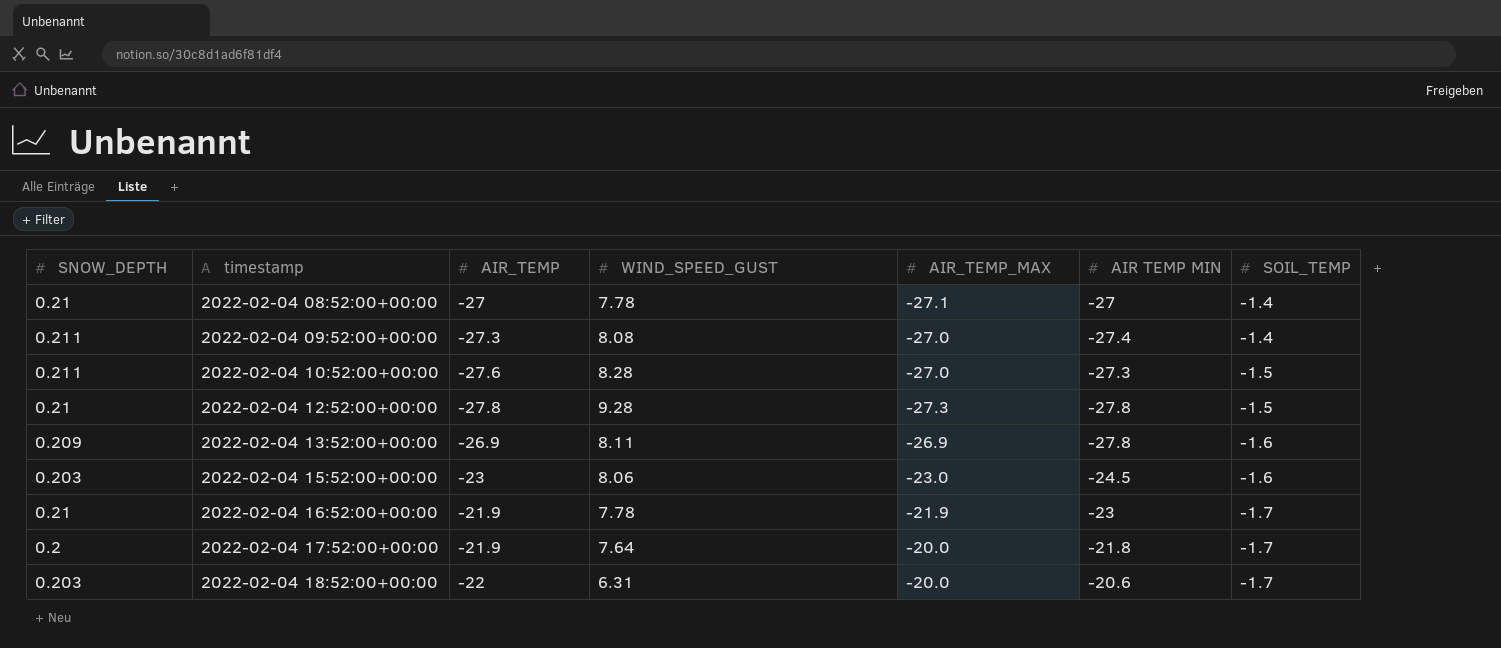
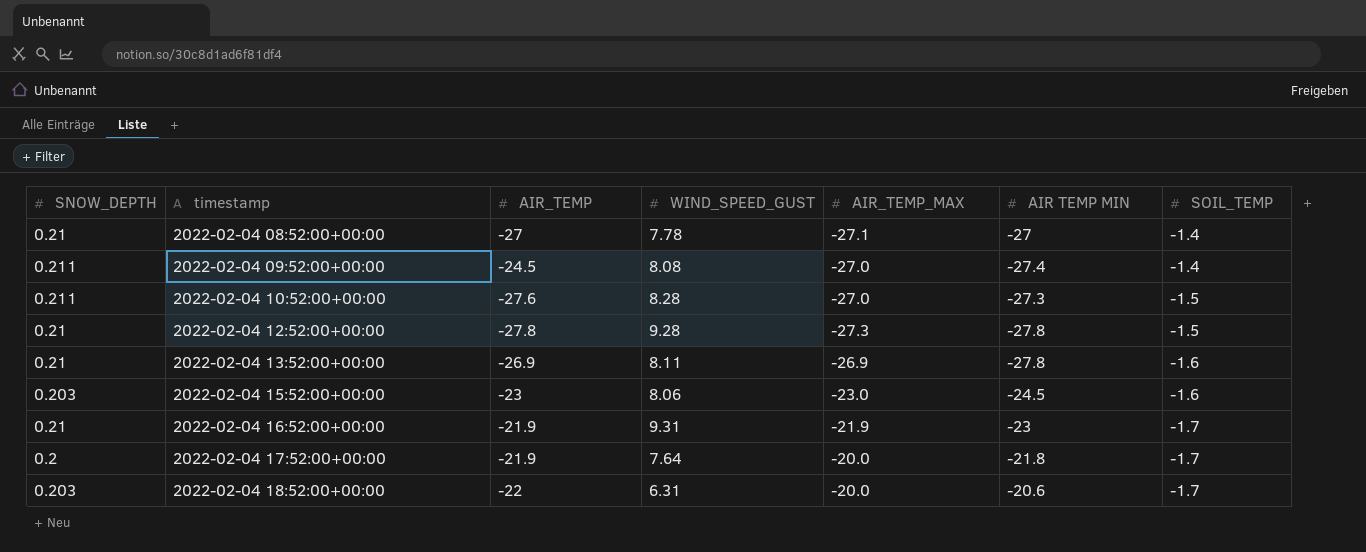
2022-02-04 09:52:00+00:00 | AIR_TEMP: -27.3 -> -24.5
2022-02-04 13:52:00+00:00 | SNOW_DEPTH: 0.209 -> 0.21
2022-02-04 16:52:00+00:00 | WIND_SPEED_GUST: 7.78 -> 9.31

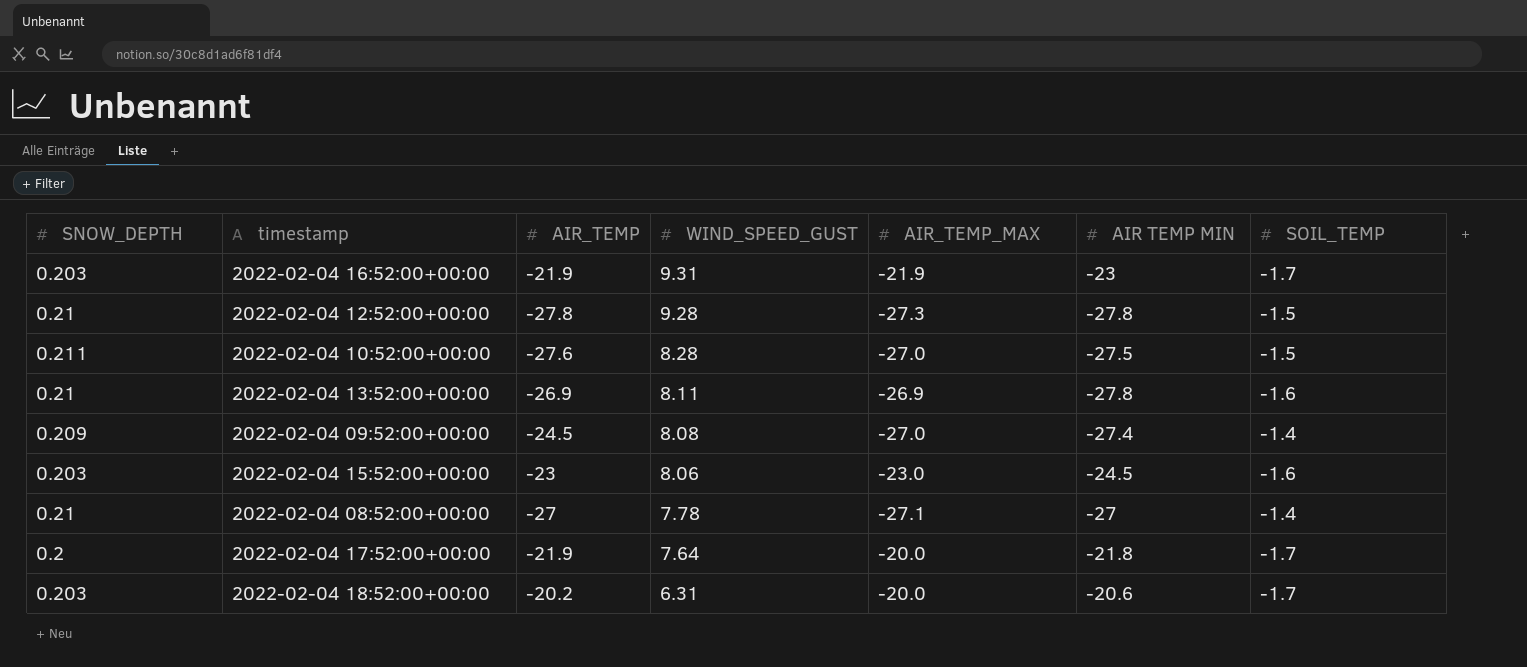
row order: timestamp ascending -> WIND_SPEED_GUST descending
2022-02-04 16:52:00+00:00 | SNOW_DEPTH: 0.21 -> 0.203
2022-02-04 10:52:00+00:00 | AIR TEMP MIN: -27.3 -> -27.5
2022-02-04 09:52:00+00:00 | SNOW_DEPTH: 0.211 -> 0.209
2022-02-04 18:52:00+00:00 | AIR_TEMP: -22 -> -20.2

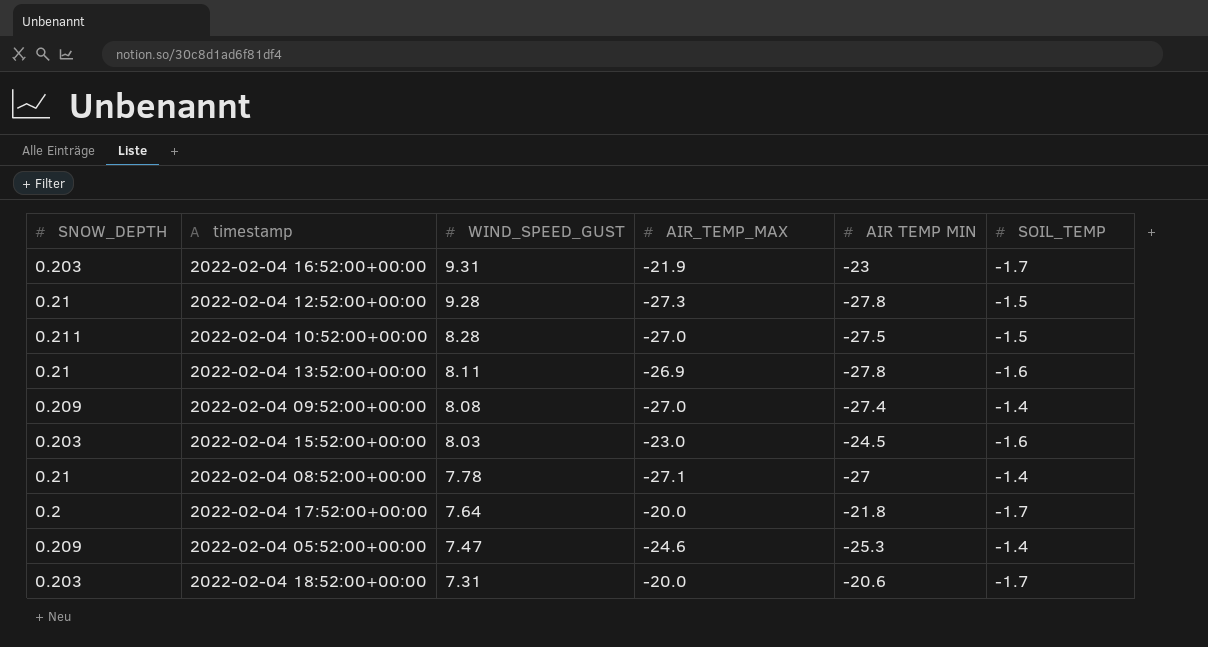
column AIR_TEMP | position: 3 -> none
2022-02-04 15:52:00+00:00 | WIND_SPEED_GUST: 8.06 -> 8.03
row 2022-02-04 05:52:00+00:00: none -> 0.209 | 7.47 | -24.6 | -25.3 | -1.4
2022-02-04 18:52:00+00:00 | WIND_SPEED_GUST: 6.31 -> 7.31

